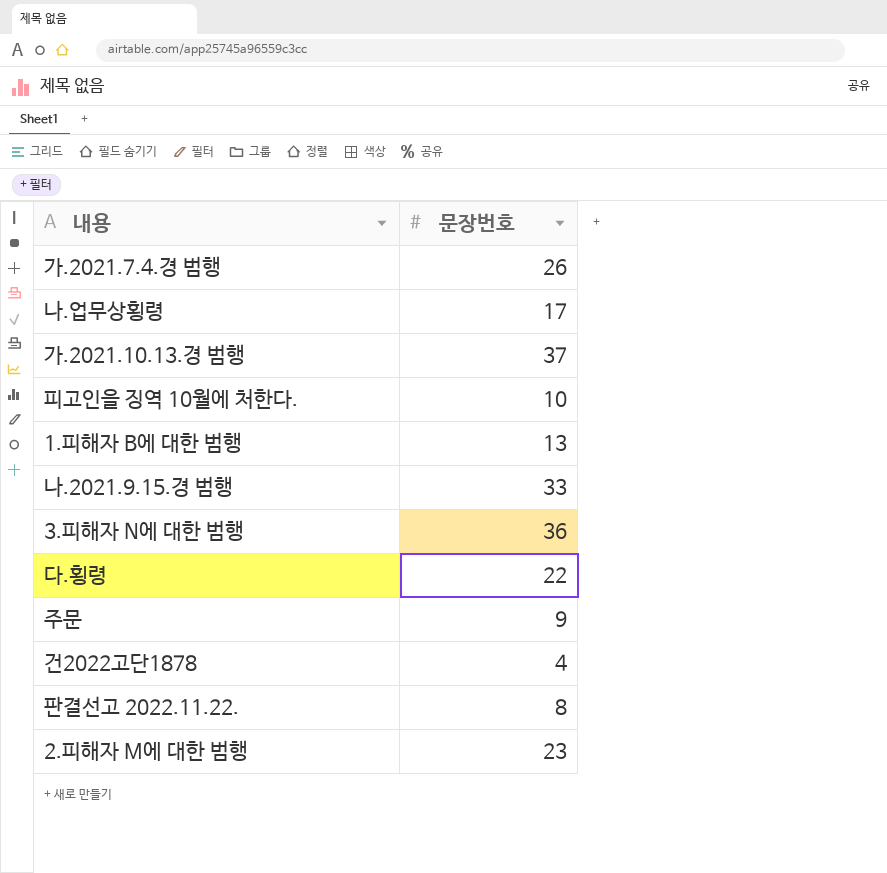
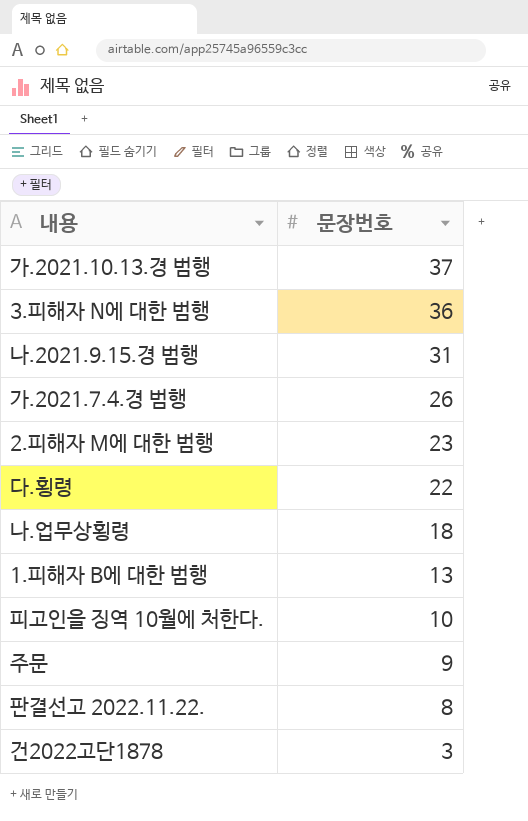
row order: none -> 문장번호 descending
나.2021.9.15.경 범행 | 문장번호: 33 -> 31
나.업무상횡령 | 문장번호: 17 -> 18
건2022고단1878 | 문장번호: 4 -> 3

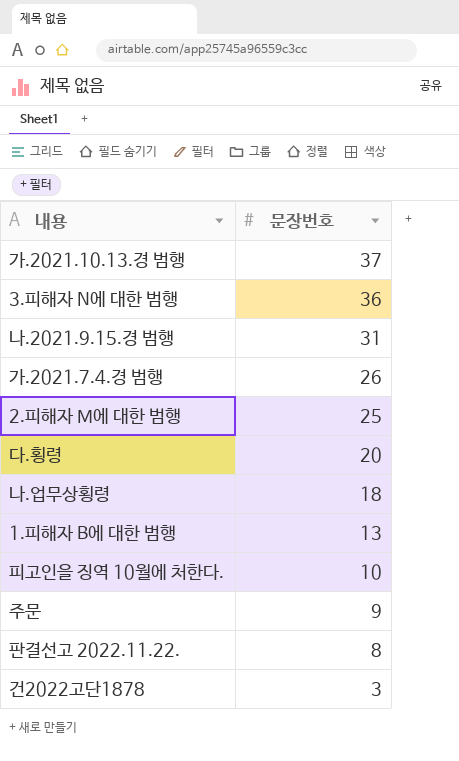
2.피해자 M에 대한 범행 | 문장번호: 23 -> 25
다.횡령 | 문장번호: 22 -> 20

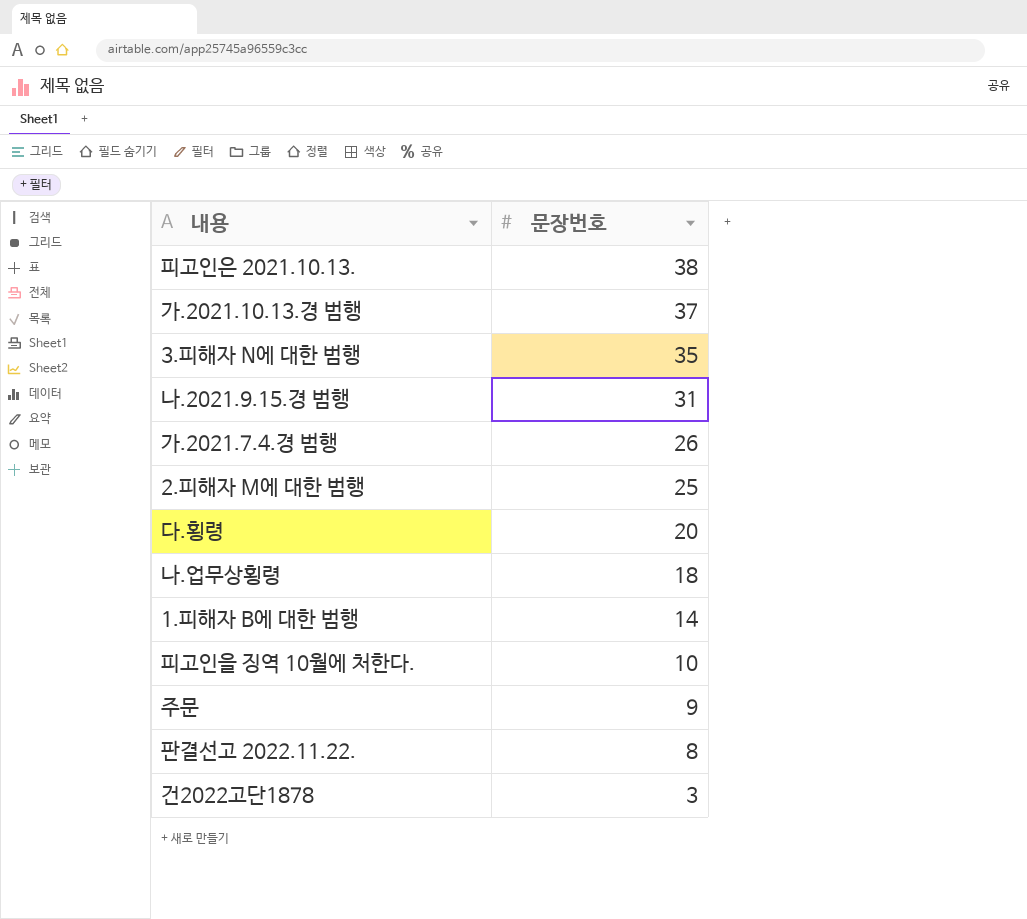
row 피고인은 2021.10.13.: none -> 38
3.피해자 N에 대한 범행 | 문장번호: 36 -> 35
1.피해자 B에 대한 범행 | 문장번호: 13 -> 14

